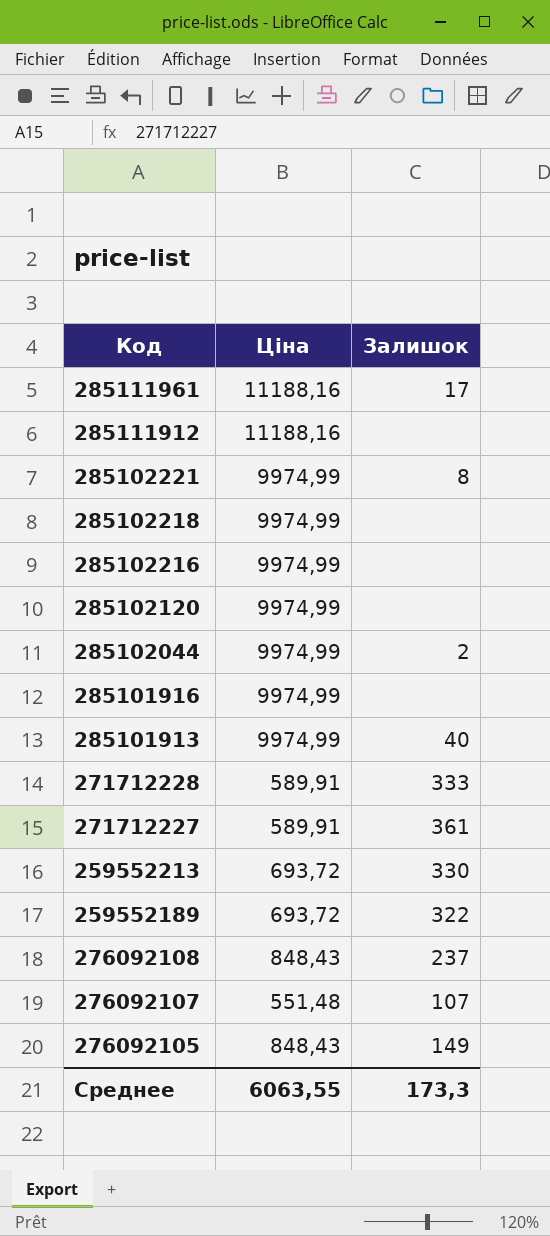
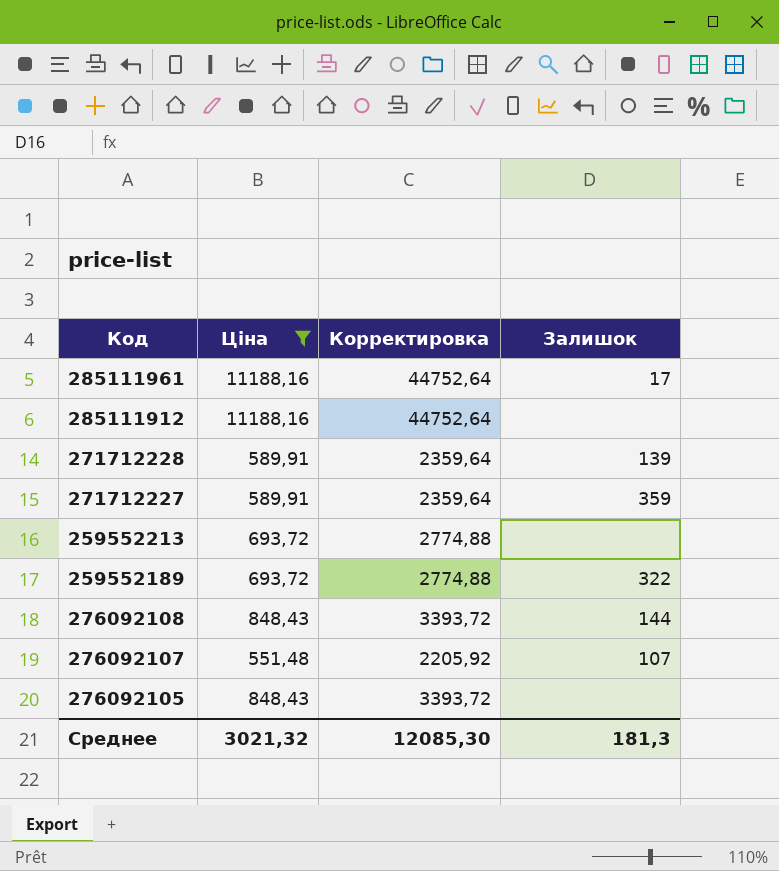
filter: none -> Ціна != 9974,99
column Корректировка | formula: none -> [Ціна] * 4
271712228 | Залишок: 333 -> 139
271712227 | Залишок: 361 -> 359
259552213 | Залишок: 330 -> none
276092108 | Залишок: 237 -> 144
276092105 | Залишок: 149 -> none
Среднее | Ціна: 6063,55 -> 3021,32
Среднее | Залишок: 173,3 -> 181,3

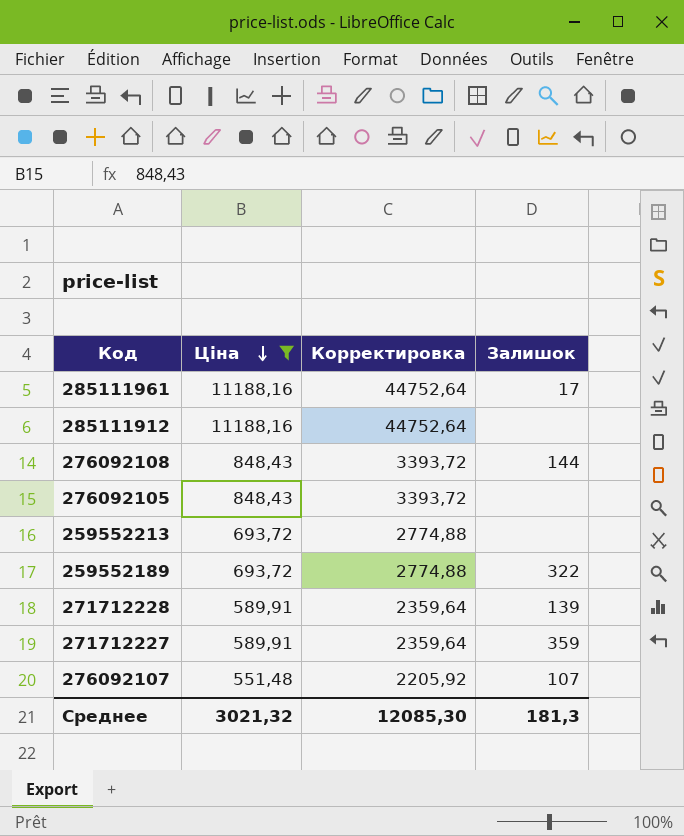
row order: none -> Ціна descending

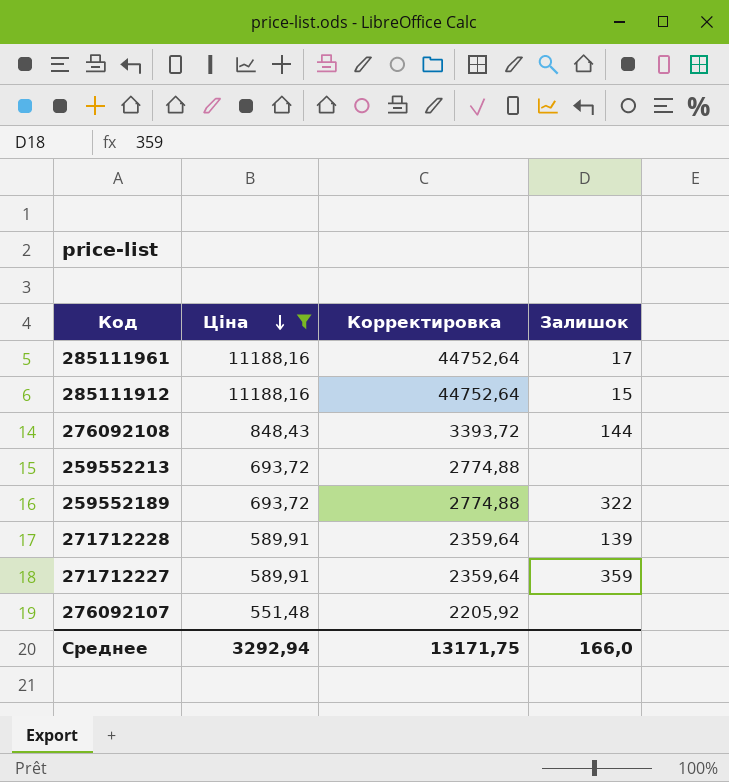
row 276092105: 848,43 | 3393,72 | none -> none
285111912 | Залишок: none -> 15
276092107 | Залишок: 107 -> none
Среднее | Ціна: 3021,32 -> 3292,94
Среднее | Корректировка: 12085,30 -> 13171,75
Среднее | Залишок: 181,3 -> 166,0

